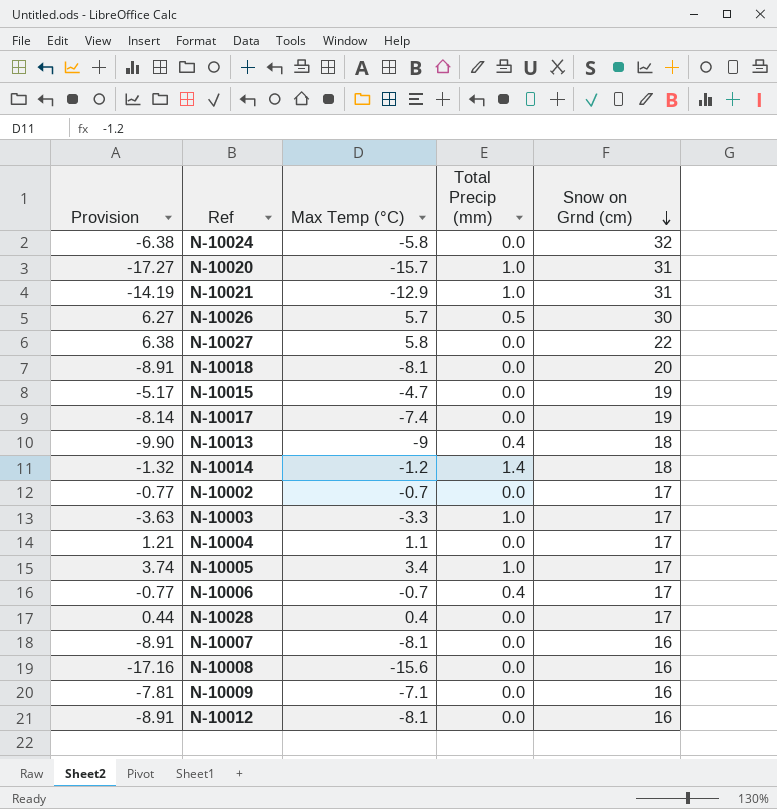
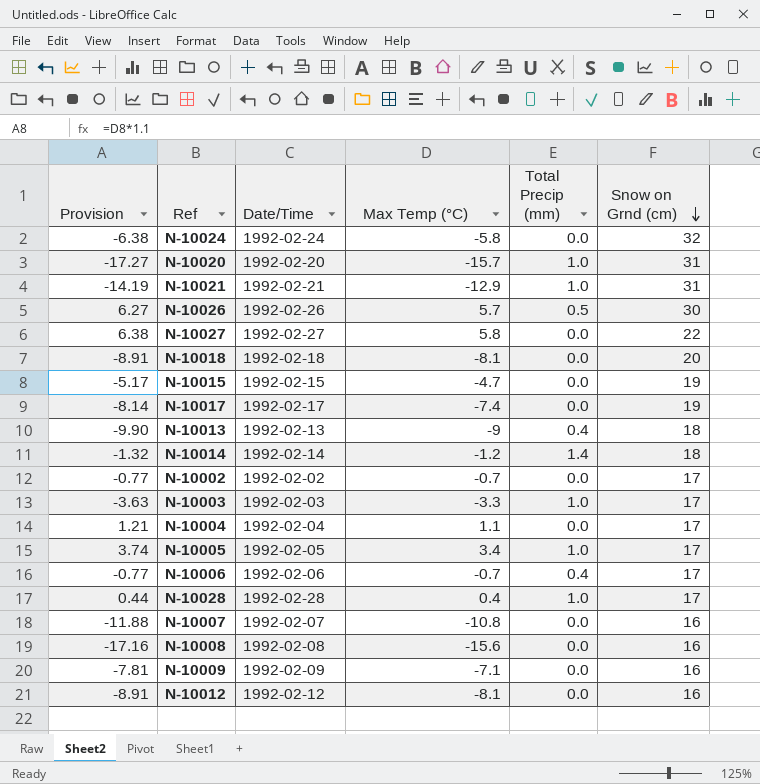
column Date/Time | position: none -> 3
N-10028 | Total Precip (mm): 0.0 -> 1.0
N-10007 | Provision: -8.91 -> -11.88
N-10007 | Max Temp (°C): -8.1 -> -10.8

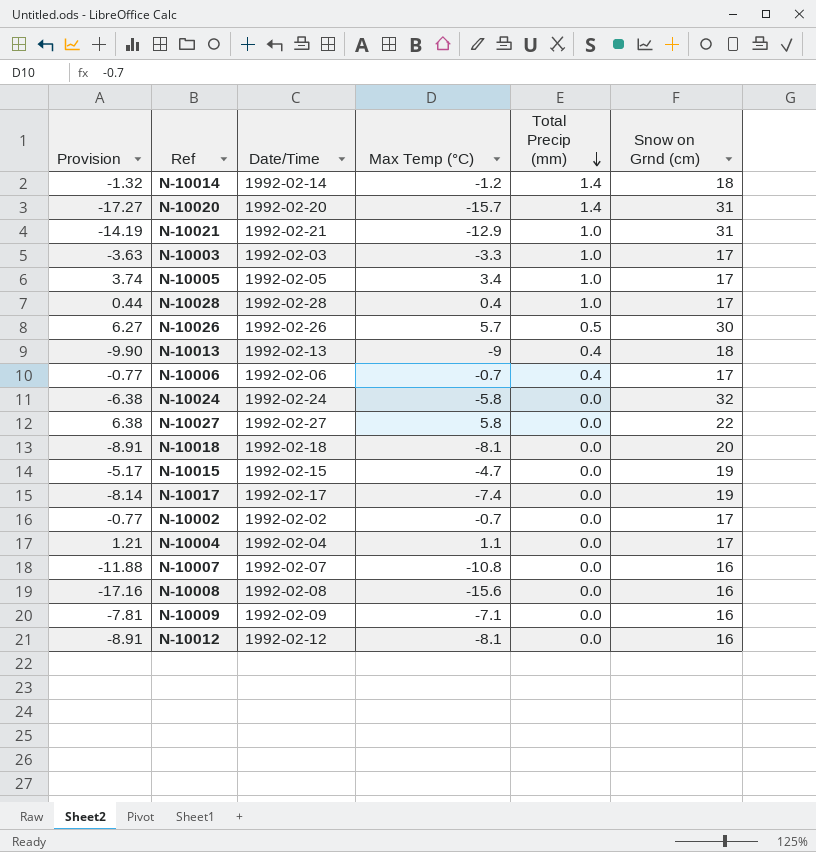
row order: Snow on Grnd (cm) descending -> Total Precip (mm) descending
N-10020 | Total Precip (mm): 1.0 -> 1.4

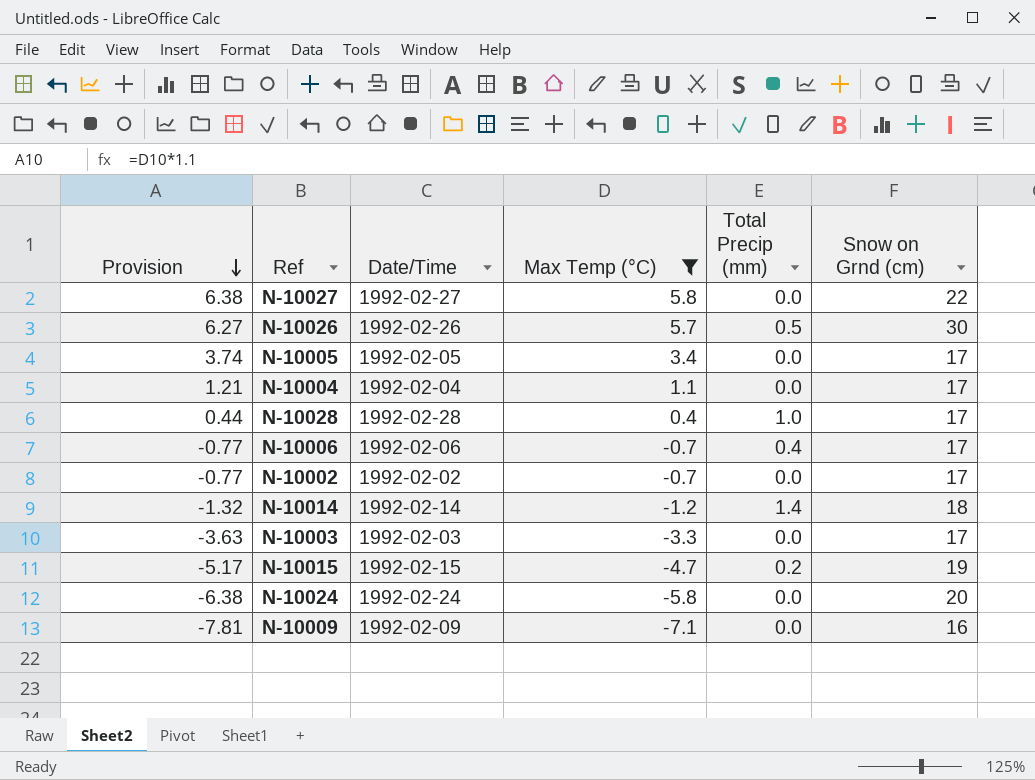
filter: none -> Max Temp (°C) >= -7.1
row order: Total Precip (mm) descending -> Provision descending
N-10005 | Total Precip (mm): 1.0 -> 0.0
N-10003 | Total Precip (mm): 1.0 -> 0.0
N-10015 | Total Precip (mm): 0.0 -> 0.2
N-10024 | Snow on Grnd (cm): 32 -> 20

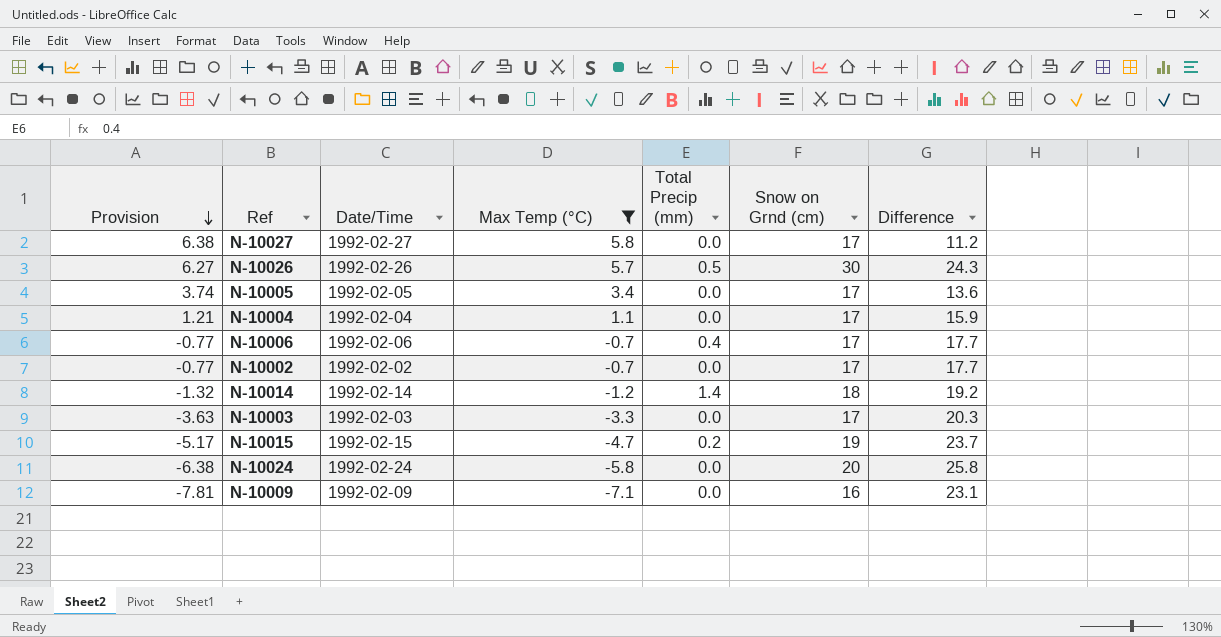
column Difference | formula: none -> [Snow on Grnd (cm)] - [Max Temp (°C)]
row N-10028: 0.44 | 1992-02-28 | 0.4 | 1.0 | 17 -> none
N-10027 | Snow on Grnd (cm): 22 -> 17

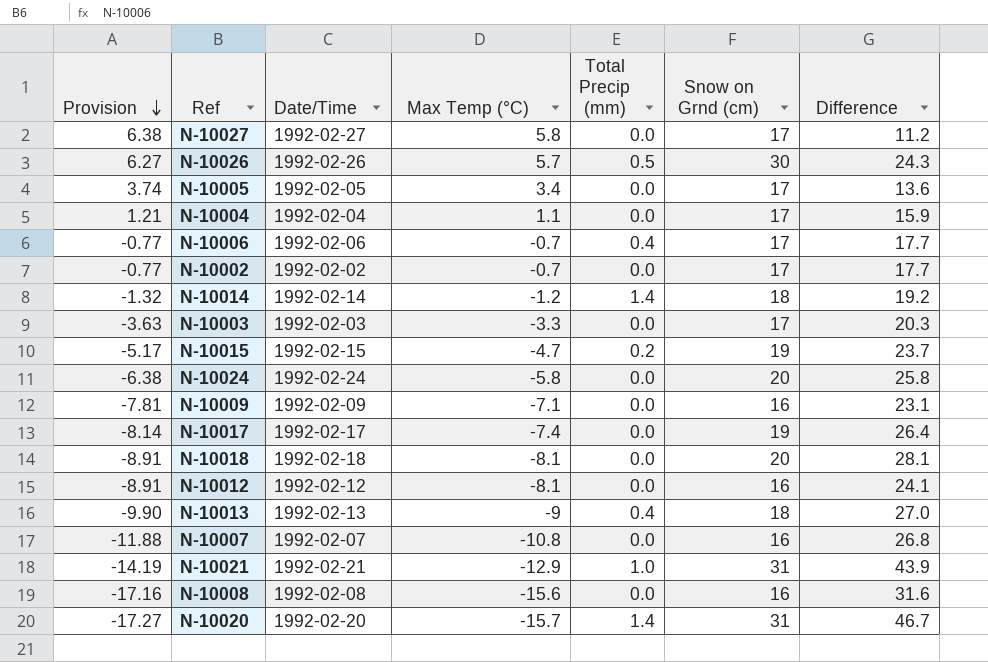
filter: Max Temp (°C) >= -7.1 -> none

